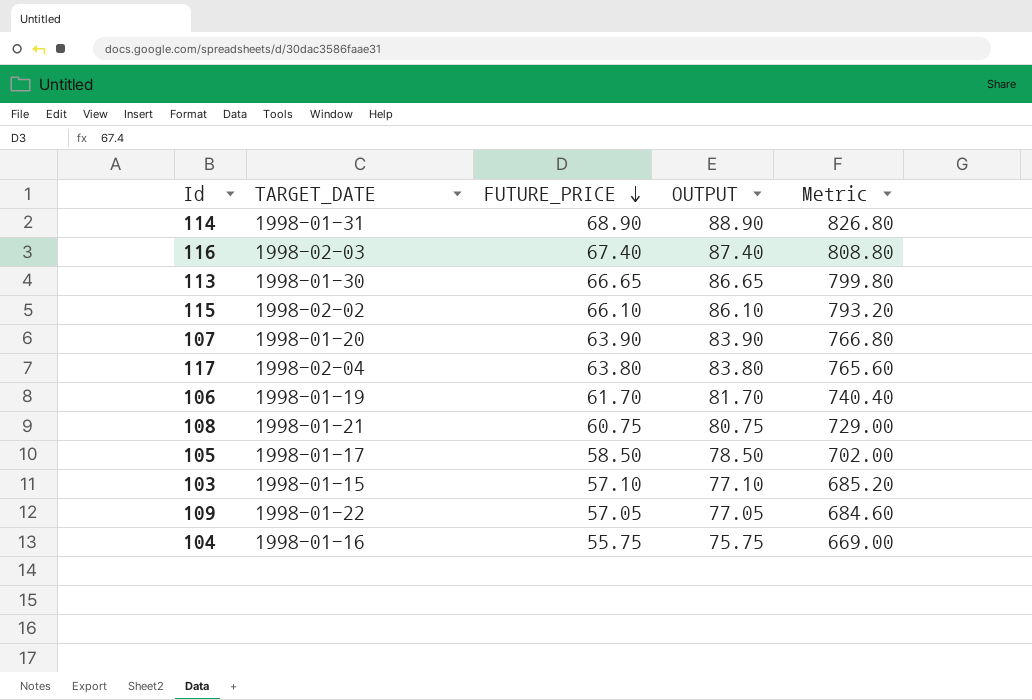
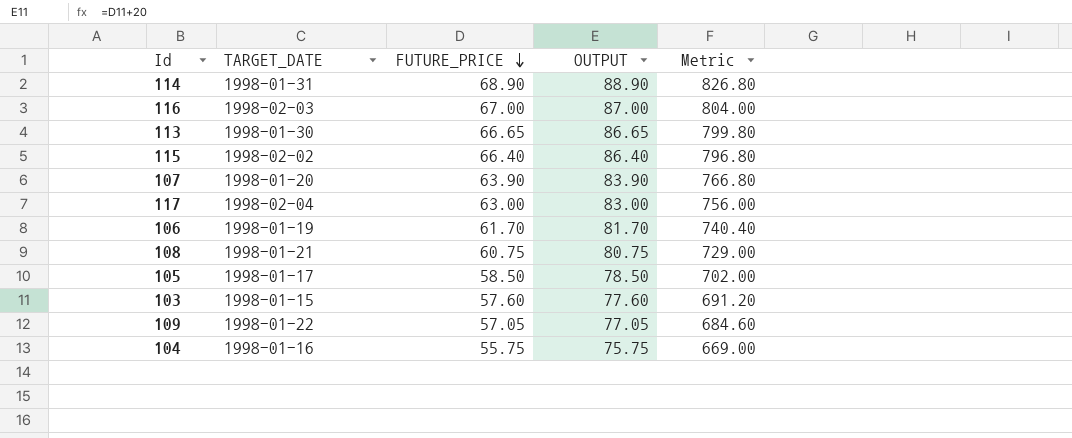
116 | FUTURE_PRICE: 67.40 -> 67.00
116 | OUTPUT: 87.40 -> 87.00
116 | Metric: 808.80 -> 804.00
115 | FUTURE_PRICE: 66.10 -> 66.40
115 | OUTPUT: 86.10 -> 86.40
115 | Metric: 793.20 -> 796.80
117 | FUTURE_PRICE: 63.80 -> 63.00
117 | OUTPUT: 83.80 -> 83.00
117 | Metric: 765.60 -> 756.00
103 | FUTURE_PRICE: 57.10 -> 57.60
103 | OUTPUT: 77.10 -> 77.60
103 | Metric: 685.20 -> 691.20

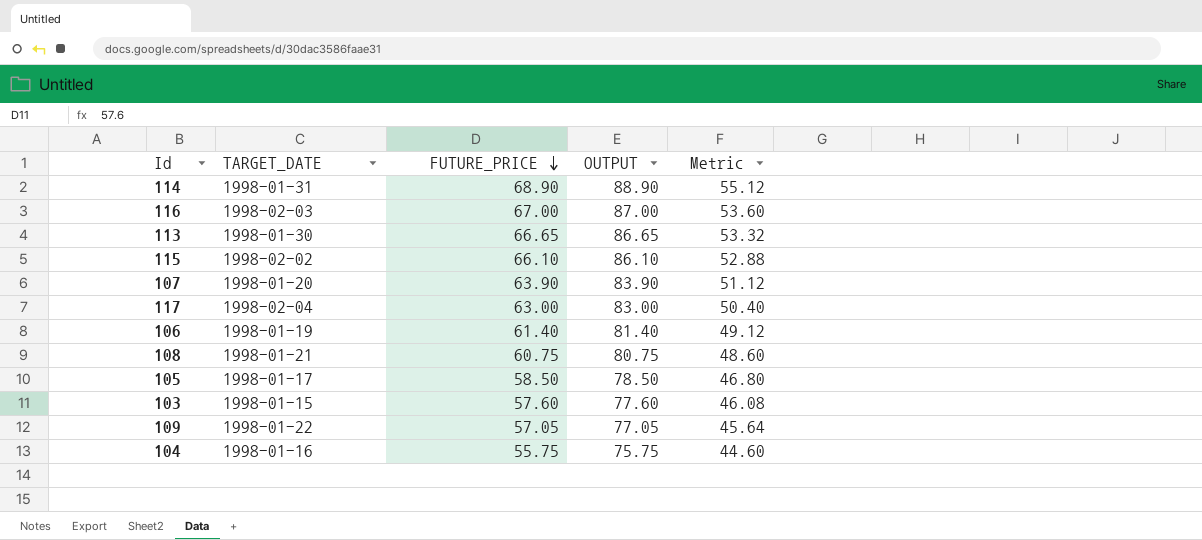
column Metric | formula: [FUTURE_PRICE] * 12 -> [FUTURE_PRICE] * 0.8
115 | FUTURE_PRICE: 66.40 -> 66.10
115 | OUTPUT: 86.40 -> 86.10
106 | FUTURE_PRICE: 61.70 -> 61.40
106 | OUTPUT: 81.70 -> 81.40

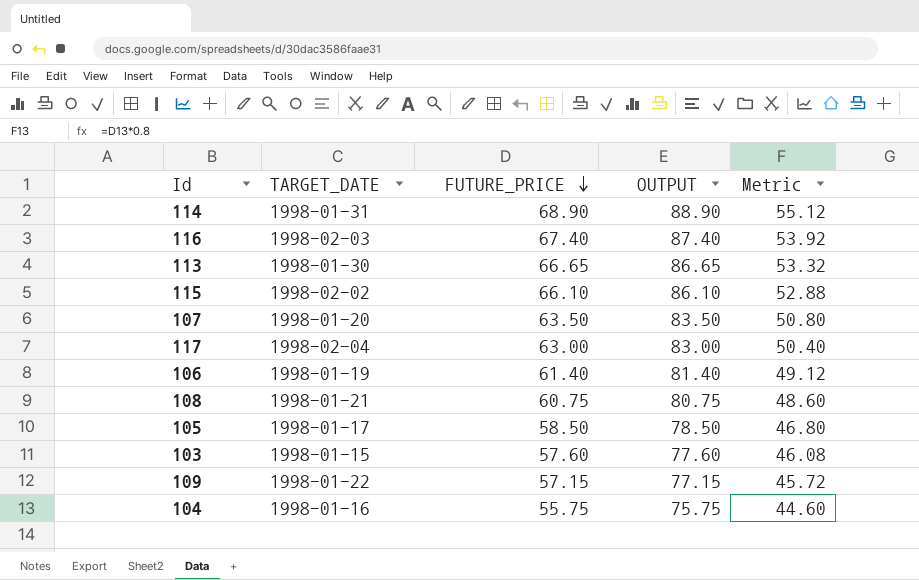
116 | FUTURE_PRICE: 67.00 -> 67.40
116 | OUTPUT: 87.00 -> 87.40
116 | Metric: 53.60 -> 53.92
107 | FUTURE_PRICE: 63.90 -> 63.50
107 | OUTPUT: 83.90 -> 83.50
107 | Metric: 51.12 -> 50.80
109 | FUTURE_PRICE: 57.05 -> 57.15
109 | OUTPUT: 77.05 -> 77.15
109 | Metric: 45.64 -> 45.72

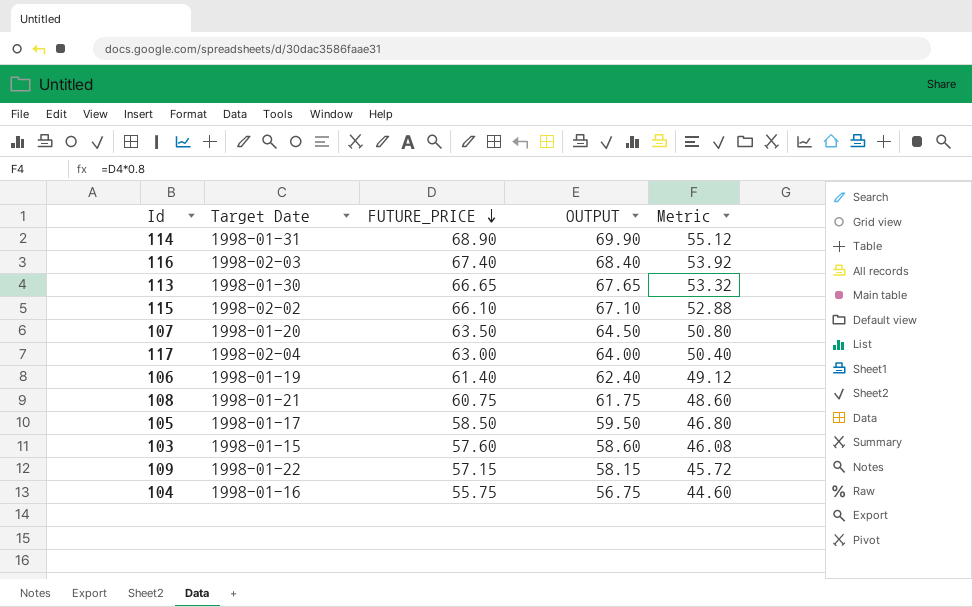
column name: TARGET_DATE -> Target Date
column OUTPUT | formula: [FUTURE_PRICE] + 20 -> [FUTURE_PRICE] + 1

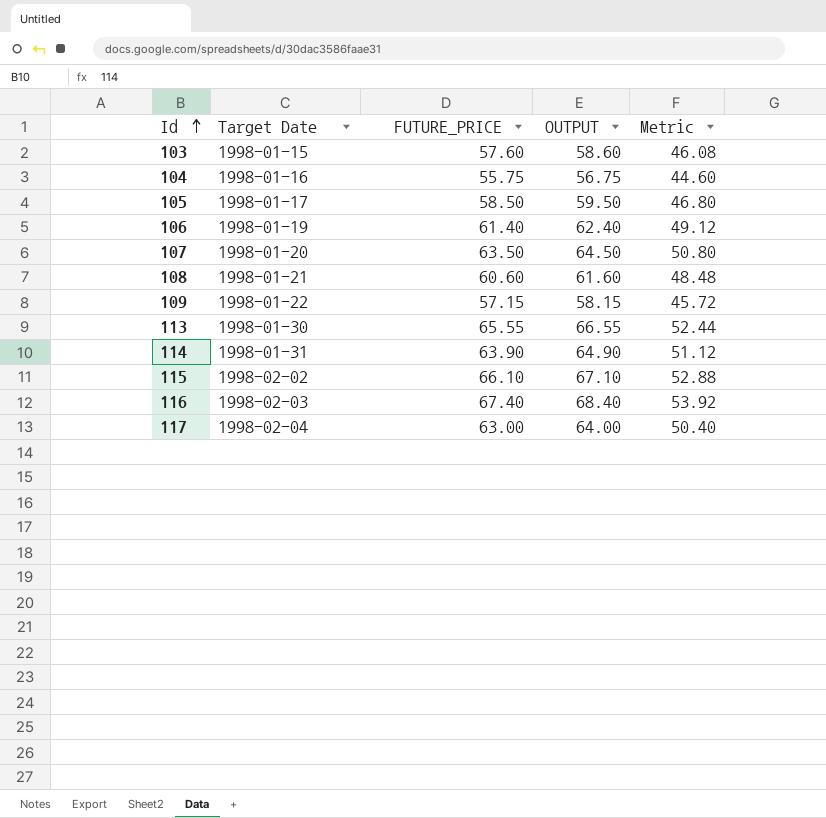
row order: FUTURE_PRICE descending -> Id ascending
108 | FUTURE_PRICE: 60.75 -> 60.60
108 | OUTPUT: 61.75 -> 61.60
108 | Metric: 48.60 -> 48.48
113 | FUTURE_PRICE: 66.65 -> 65.55
113 | OUTPUT: 67.65 -> 66.55
113 | Metric: 53.32 -> 52.44
114 | FUTURE_PRICE: 68.90 -> 63.90
114 | OUTPUT: 69.90 -> 64.90
114 | Metric: 55.12 -> 51.12

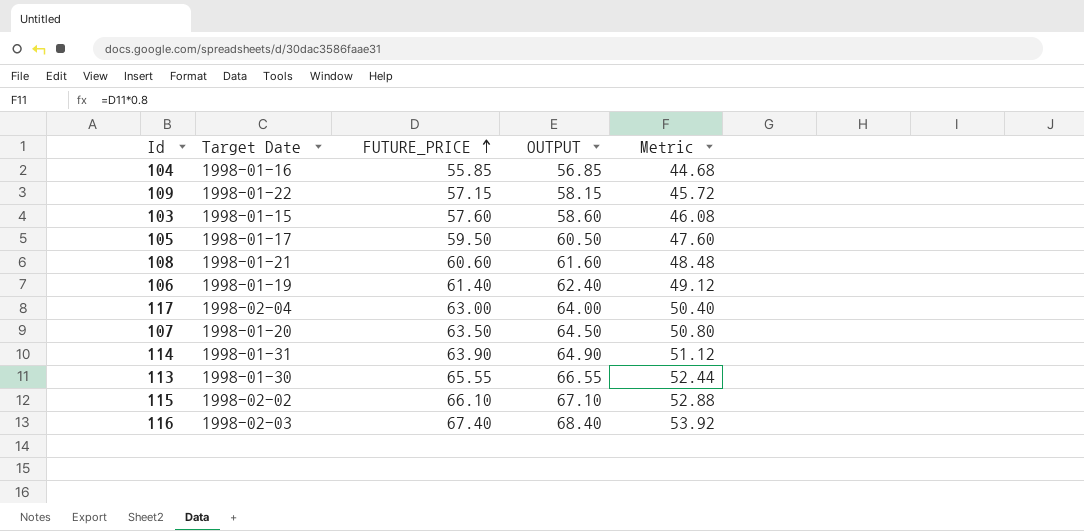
row order: Id ascending -> FUTURE_PRICE ascending
104 | FUTURE_PRICE: 55.75 -> 55.85
104 | OUTPUT: 56.75 -> 56.85
104 | Metric: 44.60 -> 44.68
105 | FUTURE_PRICE: 58.50 -> 59.50
105 | OUTPUT: 59.50 -> 60.50
105 | Metric: 46.80 -> 47.60

